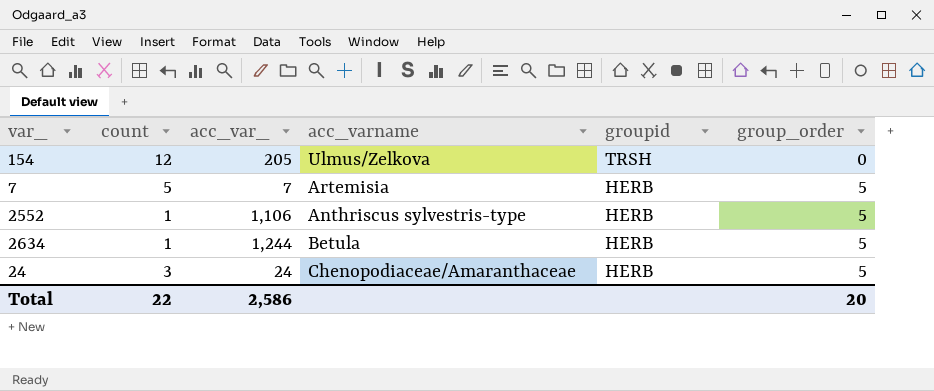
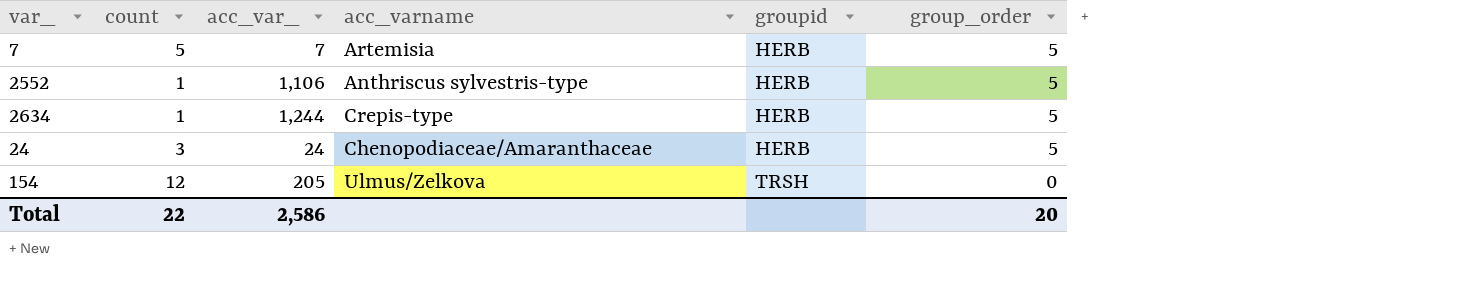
row order: groupid descending -> groupid ascending
2634 | acc_varname: Betula -> Crepis-type

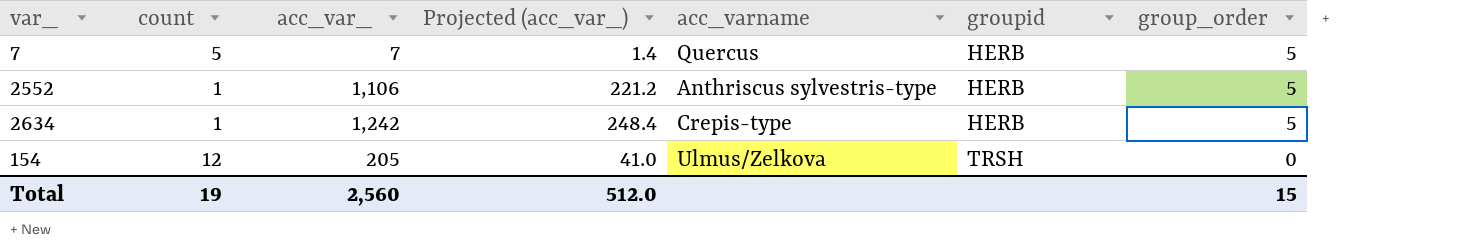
column Projected (acc_var_) | formula: none -> [acc_var_] * 0.2
row 24: 3 | 24 | Chenopodiaceae/Amaranthaceae | HERB | 5 -> none
7 | acc_varname: Artemisia -> Quercus
2634 | acc_var_: 1,244 -> 1,242
Total | count: 22 -> 19
Total | acc_var_: 2,586 -> 2,560
Total | group_order: 20 -> 15

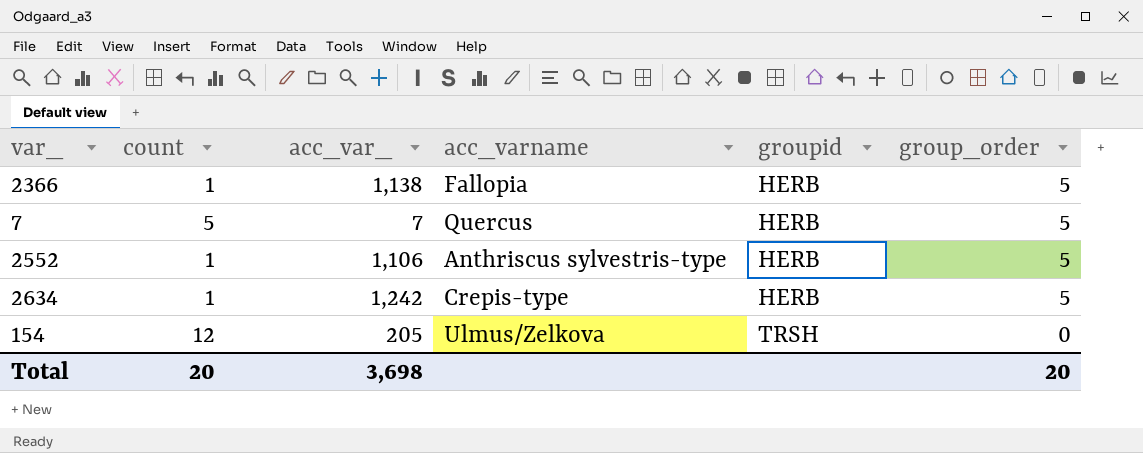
column Projected (acc_var_) | formula: [acc_var_] * 0.2 -> none
row 2366: none -> 1 | 1,138 | Fallopia | HERB | 5
Total | count: 19 -> 20
Total | acc_var_: 2,560 -> 3,698
Total | group_order: 15 -> 20

